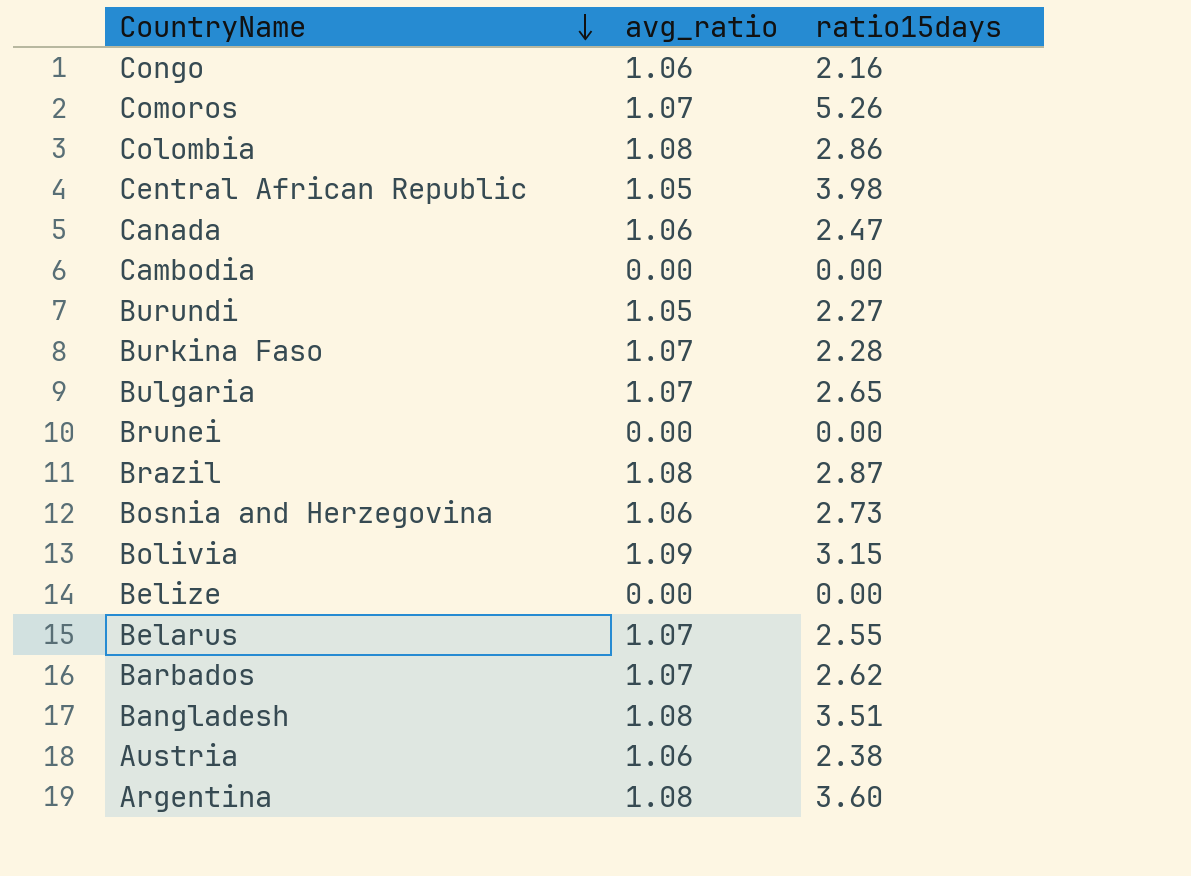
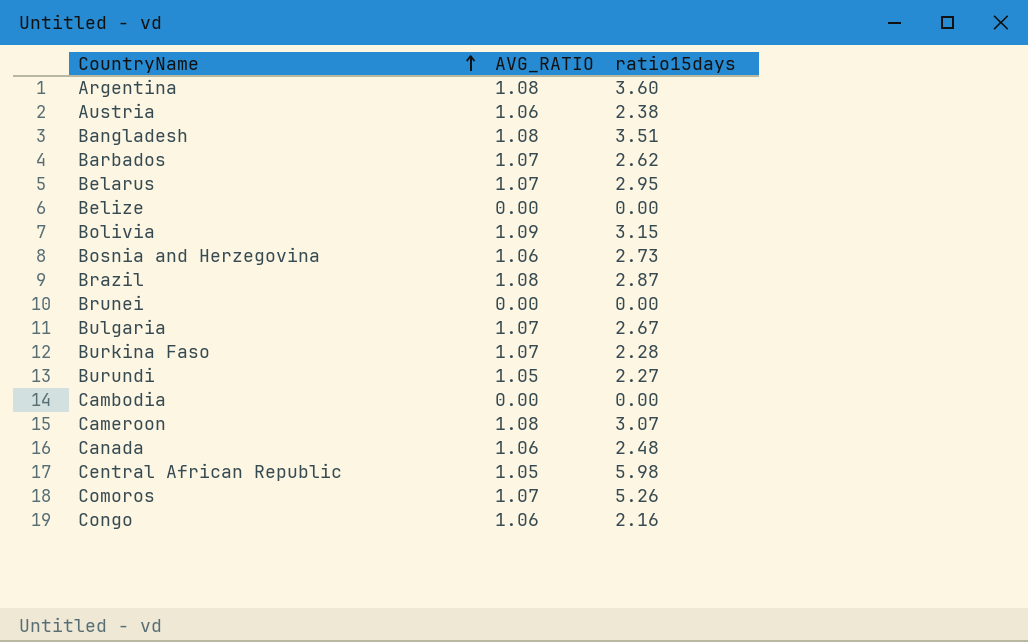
row order: CountryName descending -> CountryName ascending
column name: avg_ratio -> AVG_RATIO
row Colombia: 1.08 | 2.86 -> none
Belarus | ratio15days: 2.55 -> 2.95
Bulgaria | ratio15days: 2.65 -> 2.67
row Cameroon: none -> 1.08 | 3.07
Canada | ratio15days: 2.47 -> 2.48
Central African Republic | ratio15days: 3.98 -> 5.98

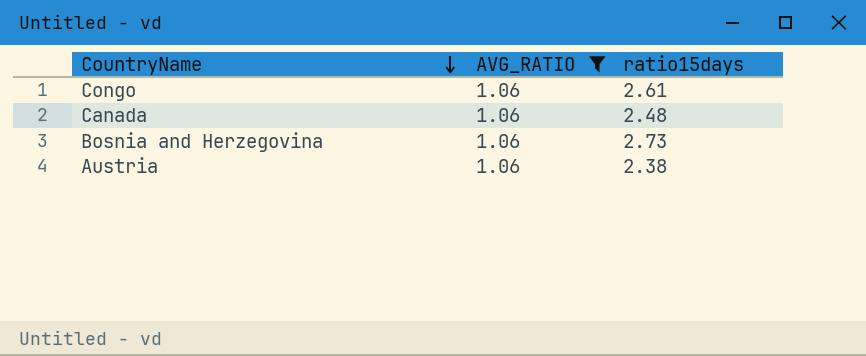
filter: none -> AVG_RATIO = 1.06
row order: CountryName ascending -> CountryName descending
Congo | ratio15days: 2.16 -> 2.61

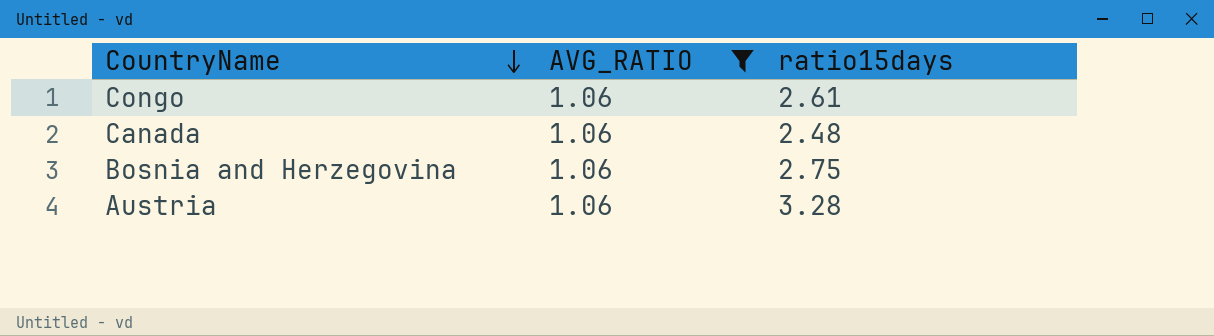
Bosnia and Herzegovina | ratio15days: 2.73 -> 2.75
Austria | ratio15days: 2.38 -> 3.28

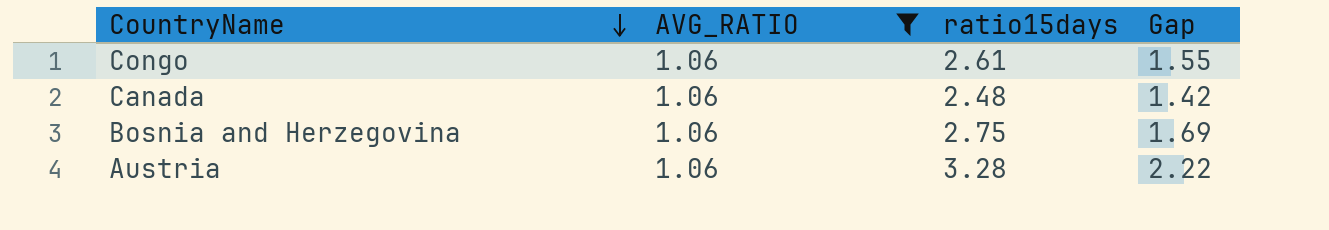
column Gap | formula: none -> [ratio15days] - [AVG_RATIO]

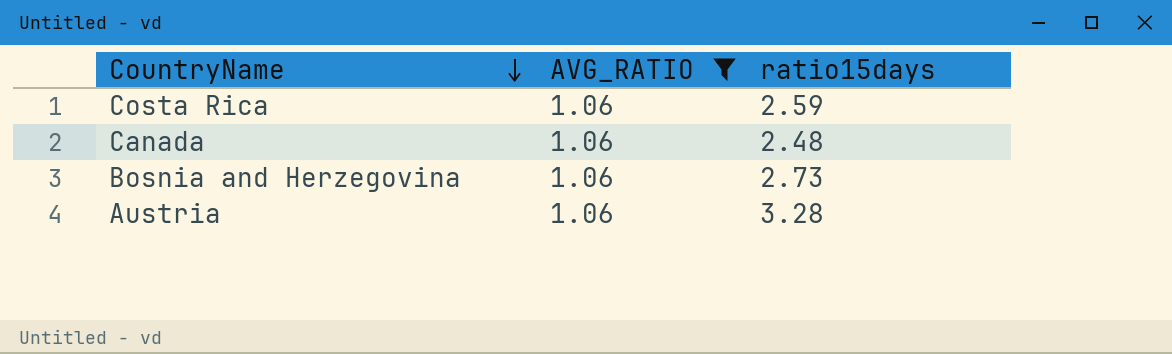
column Gap | formula: [ratio15days] - [AVG_RATIO] -> none
row Congo: 1.06 | 2.61 | 1.55 -> none
row Costa Rica: none -> 1.06 | 2.59
Bosnia and Herzegovina | ratio15days: 2.75 -> 2.73

